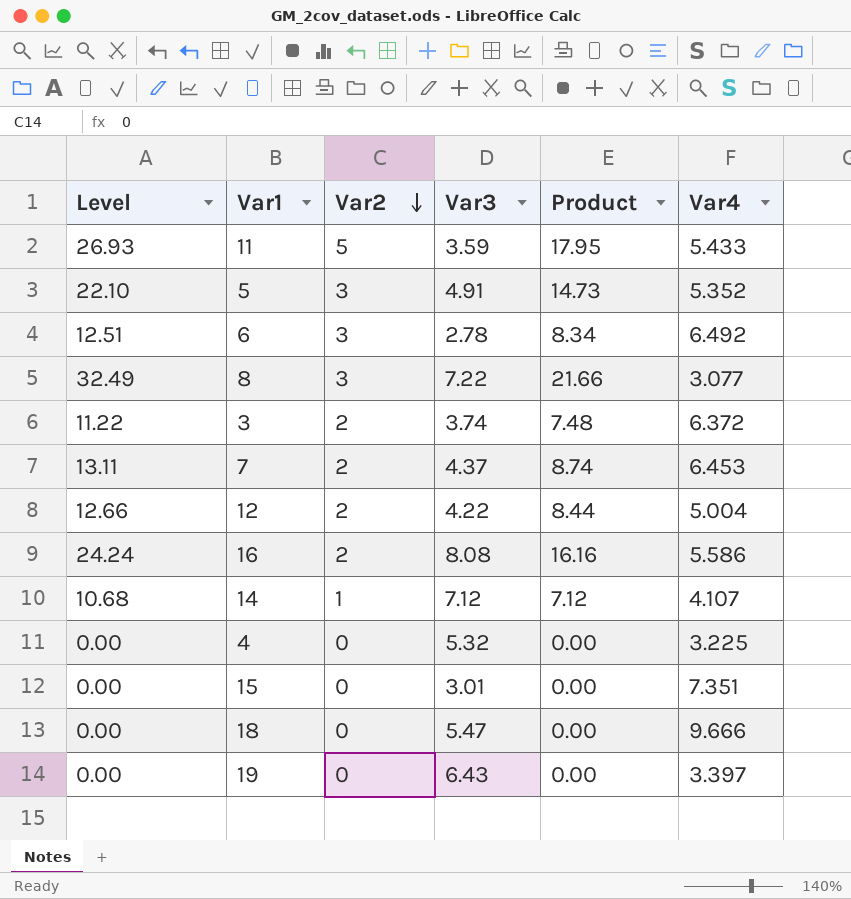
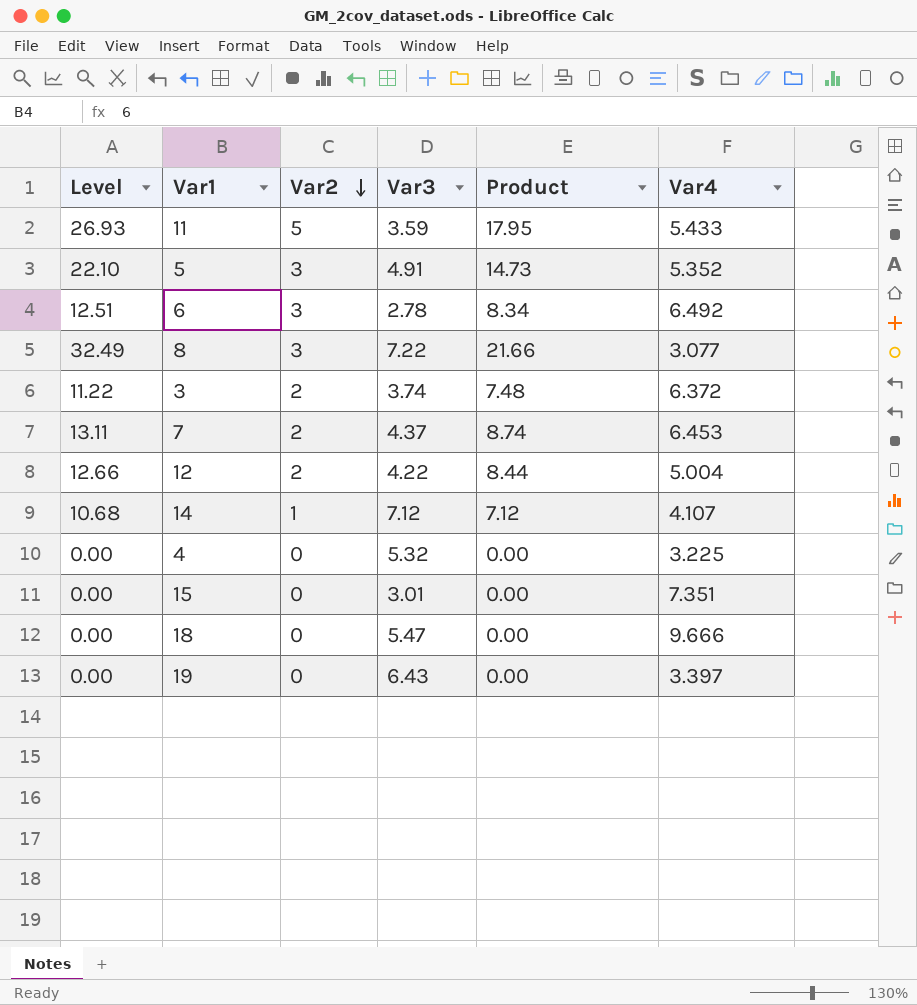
row 16: 24.24 | 2 | 8.08 | 16.16 | 5.586 -> none

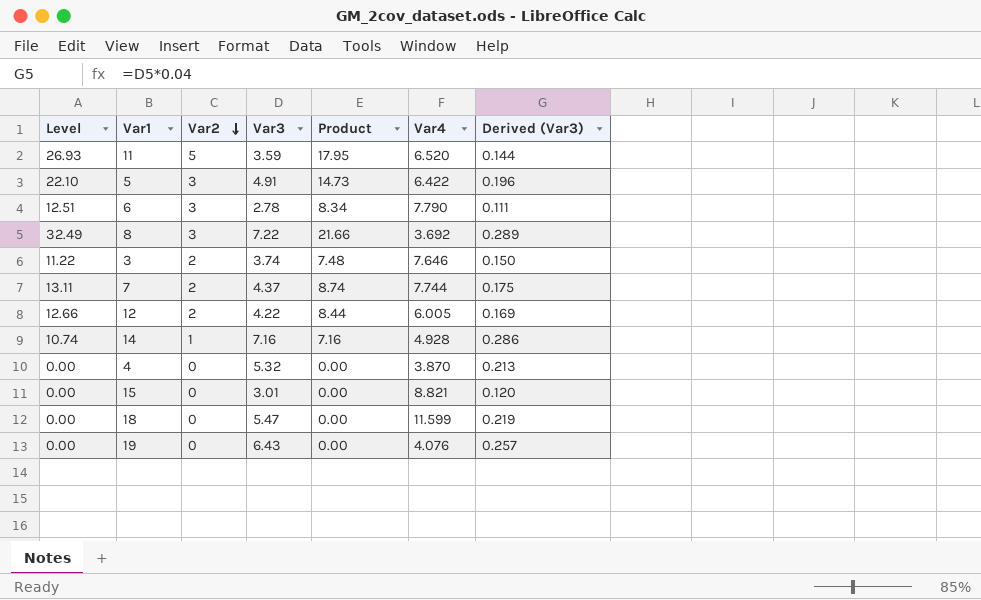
column Derived (Var3) | formula: none -> [Var3] * 0.04
11 | Var4: 5.433 -> 6.520
5 | Var4: 5.352 -> 6.422
6 | Var4: 6.492 -> 7.790
8 | Var4: 3.077 -> 3.692
3 | Var4: 6.372 -> 7.646
7 | Var4: 6.453 -> 7.744
12 | Var4: 5.004 -> 6.005
14 | Level: 10.68 -> 10.74
14 | Var3: 7.12 -> 7.16
14 | Product: 7.12 -> 7.16
14 | Var4: 4.107 -> 4.928
4 | Var4: 3.225 -> 3.870
15 | Var4: 7.351 -> 8.821
18 | Var4: 9.666 -> 11.599
19 | Var4: 3.397 -> 4.076

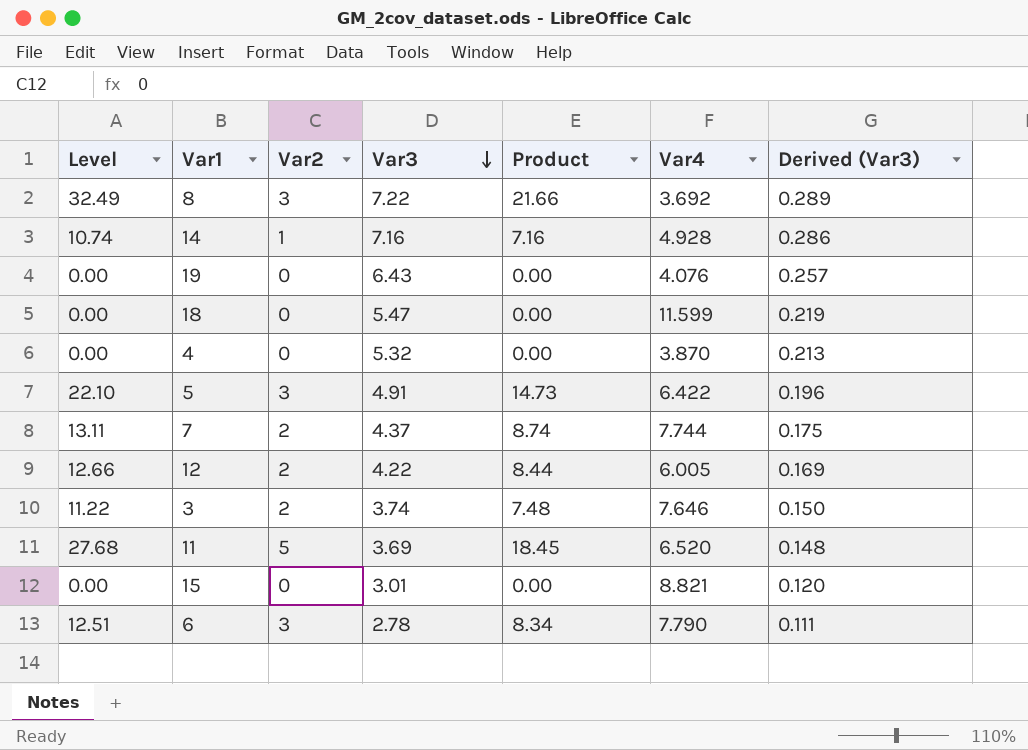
row order: Var2 descending -> Var3 descending
11 | Level: 26.93 -> 27.68
11 | Var3: 3.59 -> 3.69
11 | Product: 17.95 -> 18.45
11 | Derived (Var3): 0.144 -> 0.148

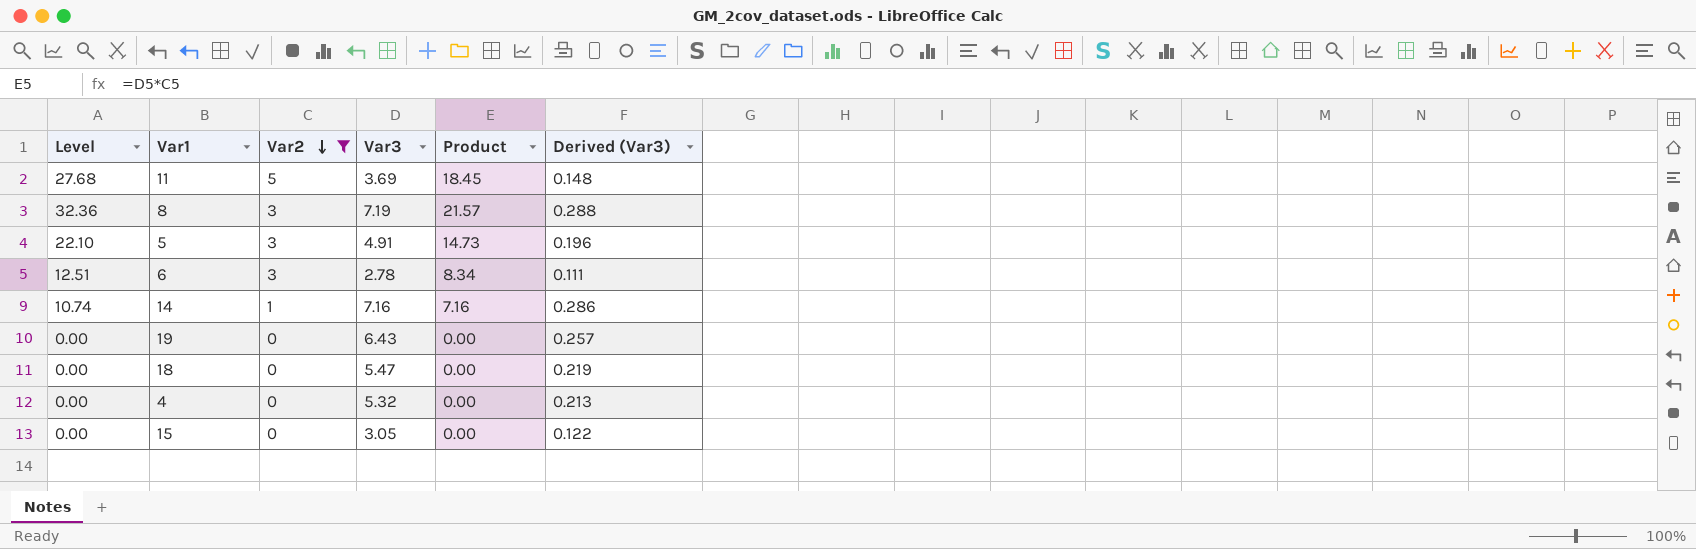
filter: none -> Var2 != 2
row order: Var3 descending -> Var2 descending
column Var4 | position: 6 -> none
8 | Level: 32.49 -> 32.36
8 | Var3: 7.22 -> 7.19
8 | Product: 21.66 -> 21.57
8 | Derived (Var3): 0.289 -> 0.288
15 | Var3: 3.01 -> 3.05
15 | Derived (Var3): 0.120 -> 0.122

